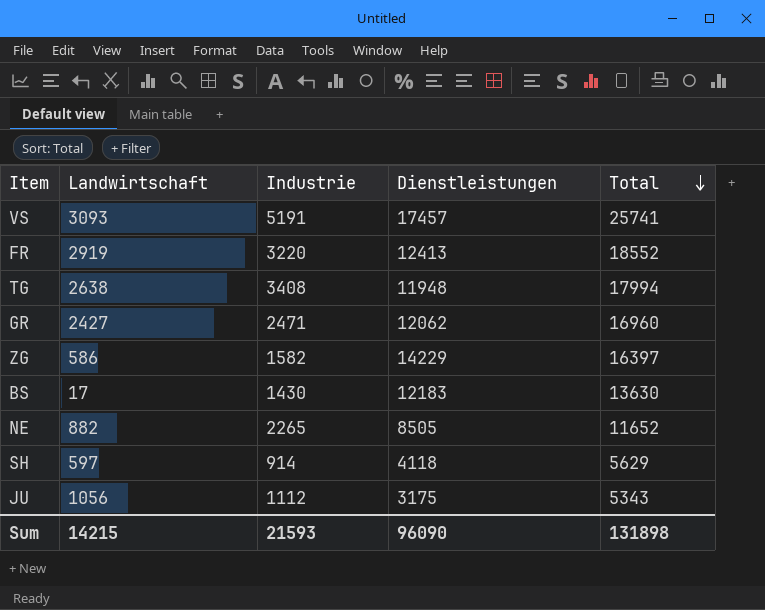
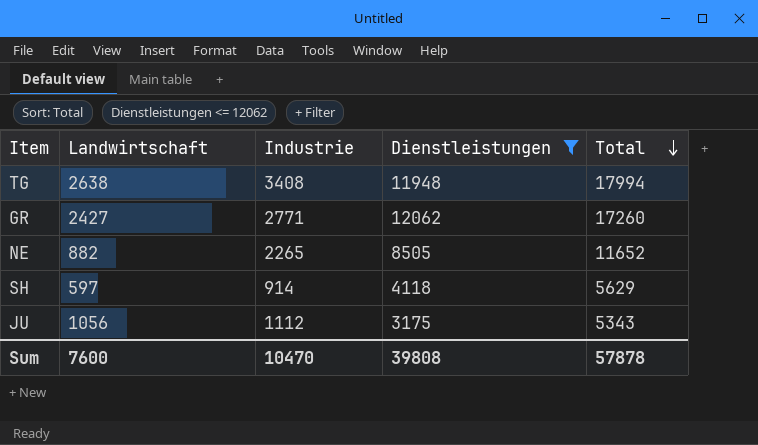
filter: none -> Dienstleistungen <= 12062
GR | Industrie: 2471 -> 2771
GR | Total: 16960 -> 17260
Sum | Landwirtschaft: 14215 -> 7600
Sum | Industrie: 21593 -> 10470
Sum | Dienstleistungen: 96090 -> 39808
Sum | Total: 131898 -> 57878

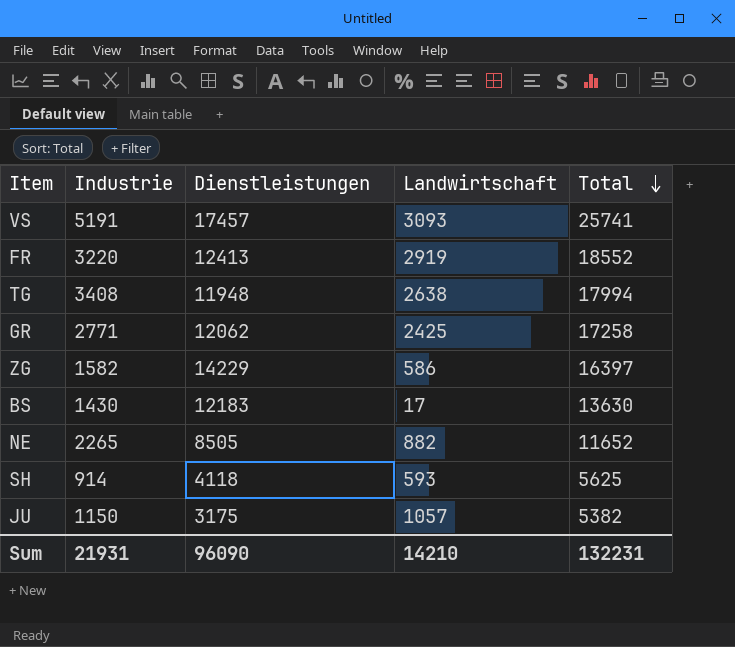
filter: Dienstleistungen <= 12062 -> none
column Landwirtschaft | position: 2 -> 4
GR | Landwirtschaft: 2427 -> 2425
GR | Total: 17260 -> 17258
SH | Landwirtschaft: 597 -> 593
SH | Total: 5629 -> 5625
JU | Industrie: 1112 -> 1150
JU | Landwirtschaft: 1056 -> 1057
JU | Total: 5343 -> 5382
Sum | Industrie: 10470 -> 21931
Sum | Dienstleistungen: 39808 -> 96090
Sum | Landwirtschaft: 7600 -> 14210
Sum | Total: 57878 -> 132231

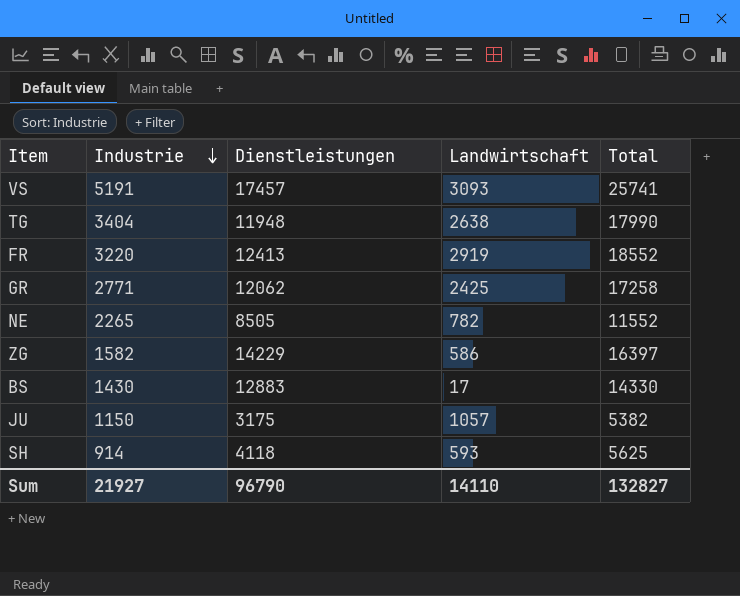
row order: Total descending -> Industrie descending
TG | Industrie: 3408 -> 3404
TG | Total: 17994 -> 17990
NE | Landwirtschaft: 882 -> 782
NE | Total: 11652 -> 11552
BS | Dienstleistungen: 12183 -> 12883
BS | Total: 13630 -> 14330
Sum | Industrie: 21931 -> 21927
Sum | Dienstleistungen: 96090 -> 96790
Sum | Landwirtschaft: 14210 -> 14110
Sum | Total: 132231 -> 132827

